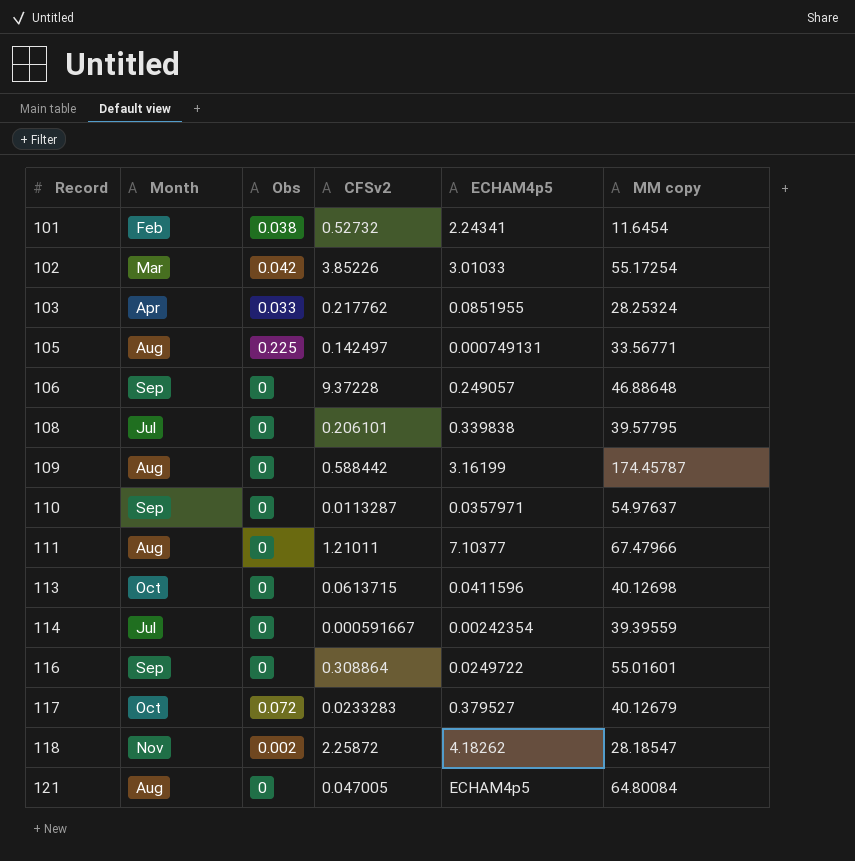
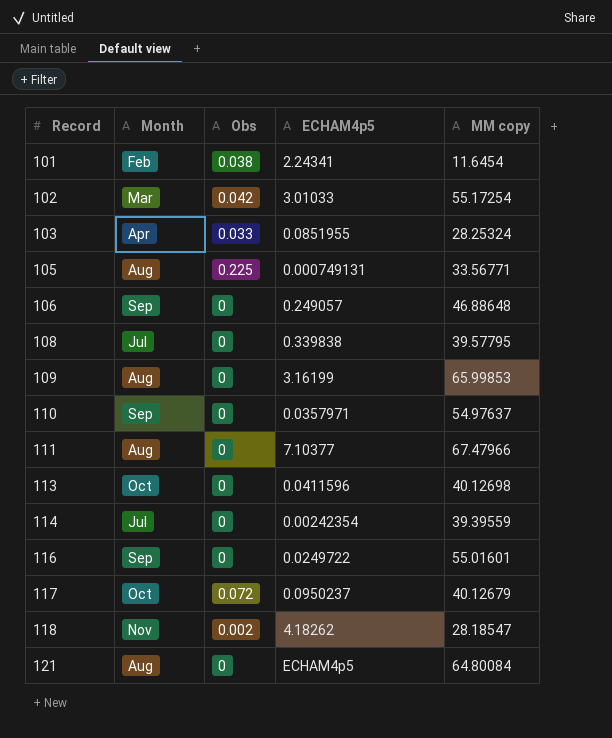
column CFSv2 | position: 4 -> none
109 | MM copy: 174.45787 -> 65.99853
117 | ECHAM4p5: 0.379527 -> 0.0950237

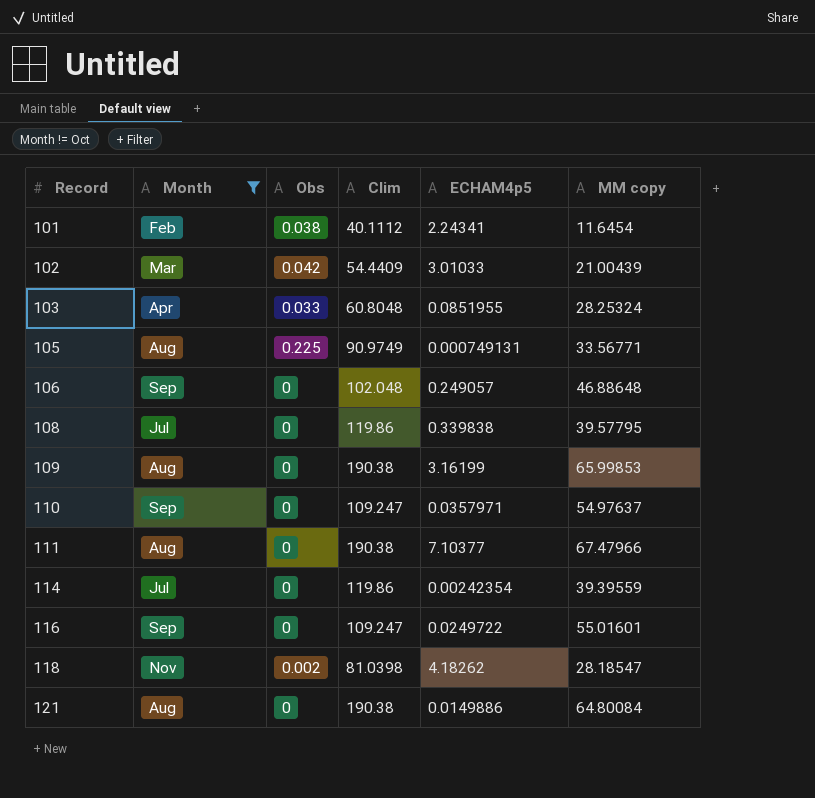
filter: none -> Month != Oct
column Clim | position: none -> 4
102 | MM copy: 55.17254 -> 21.00439
121 | ECHAM4p5: ECHAM4p5 -> 0.0149886

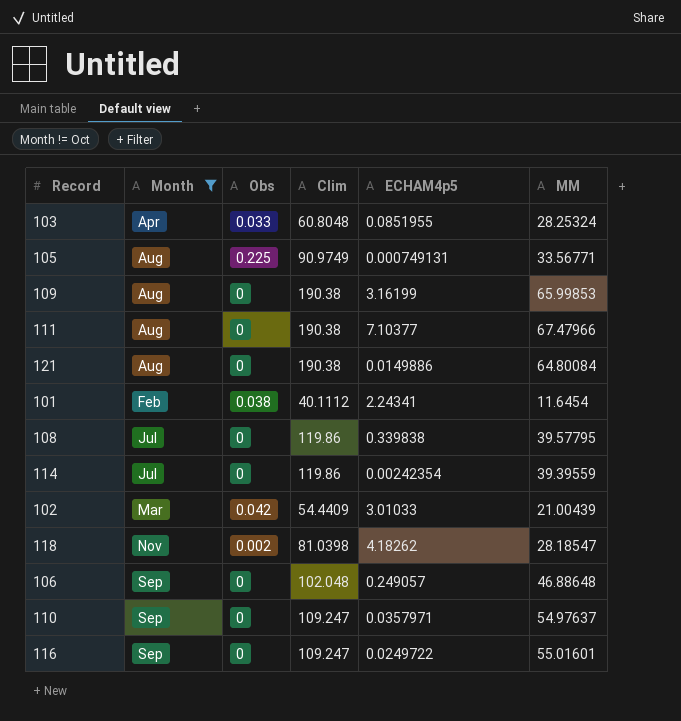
row order: Record ascending -> Month ascending
column name: MM copy -> MM

